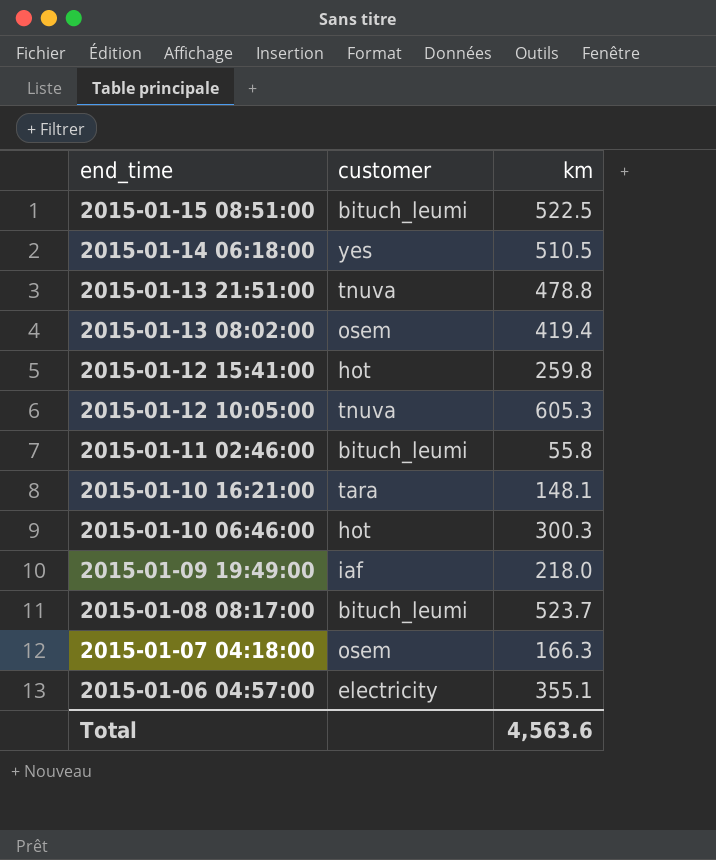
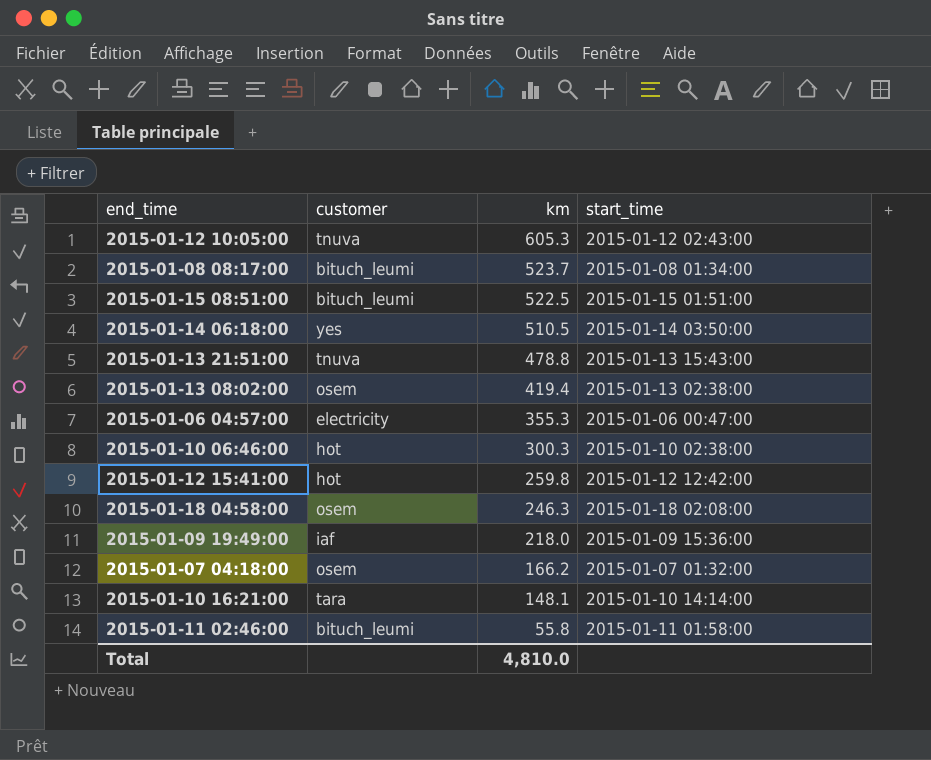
row order: end_time descending -> km descending
column start_time | position: none -> 4
2015-01-06 04:57:00 | km: 355.1 -> 355.3
row 2015-01-18 04:58:00: none -> osem | 246.3 | 2015-01-18 02:08:00
2015-01-07 04:18:00 | km: 166.3 -> 166.2
Total | km: 4,563.6 -> 4,810.0

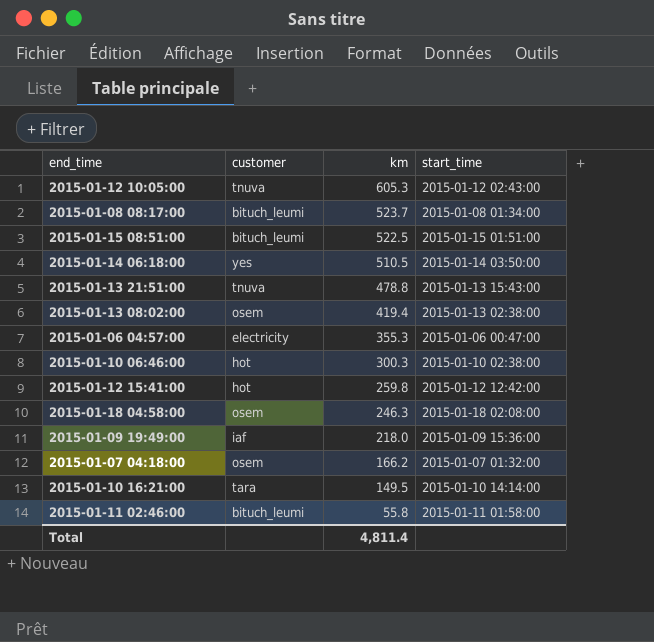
2015-01-10 16:21:00 | km: 148.1 -> 149.5
Total | km: 4,810.0 -> 4,811.4

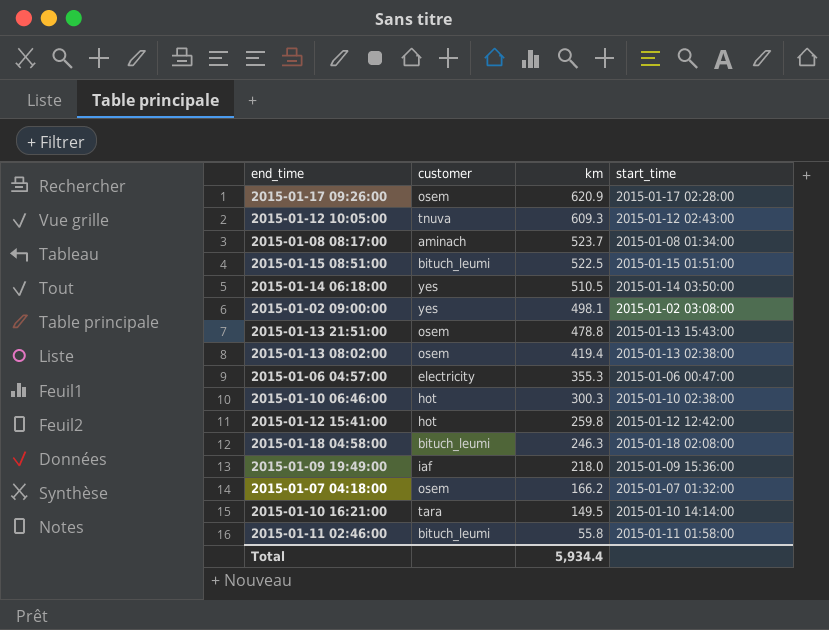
row 2015-01-17 09:26:00: none -> osem | 620.9 | 2015-01-17 02:28:00
2015-01-12 10:05:00 | km: 605.3 -> 609.3
2015-01-08 08:17:00 | customer: bituch_leumi -> aminach
row 2015-01-02 09:00:00: none -> yes | 498.1 | 2015-01-02 03:08:00
2015-01-13 21:51:00 | customer: tnuva -> osem
2015-01-18 04:58:00 | customer: osem -> bituch_leumi
Total | km: 4,811.4 -> 5,934.4

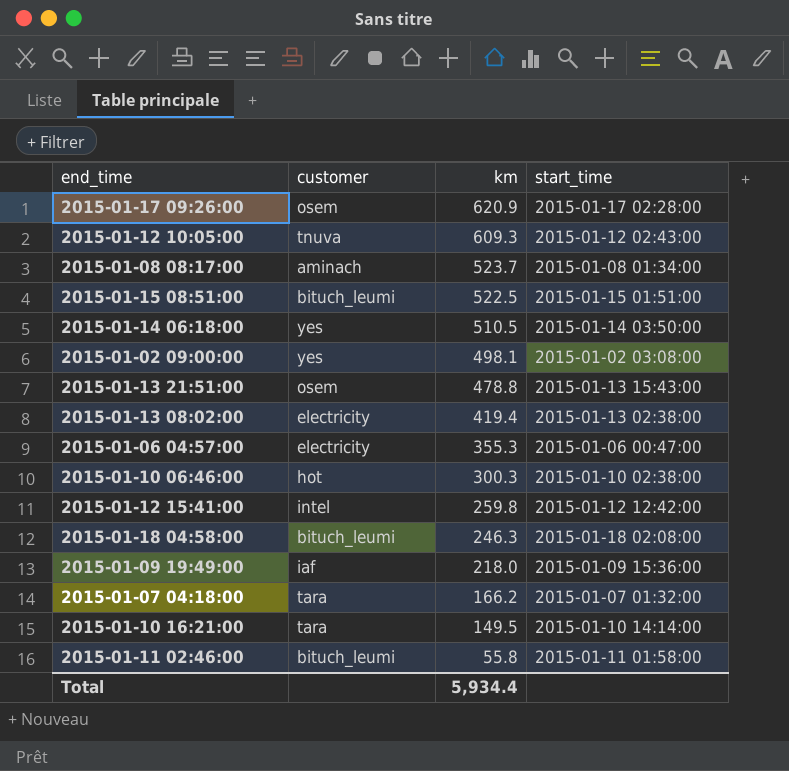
2015-01-13 08:02:00 | customer: osem -> electricity
2015-01-12 15:41:00 | customer: hot -> intel
2015-01-07 04:18:00 | customer: osem -> tara

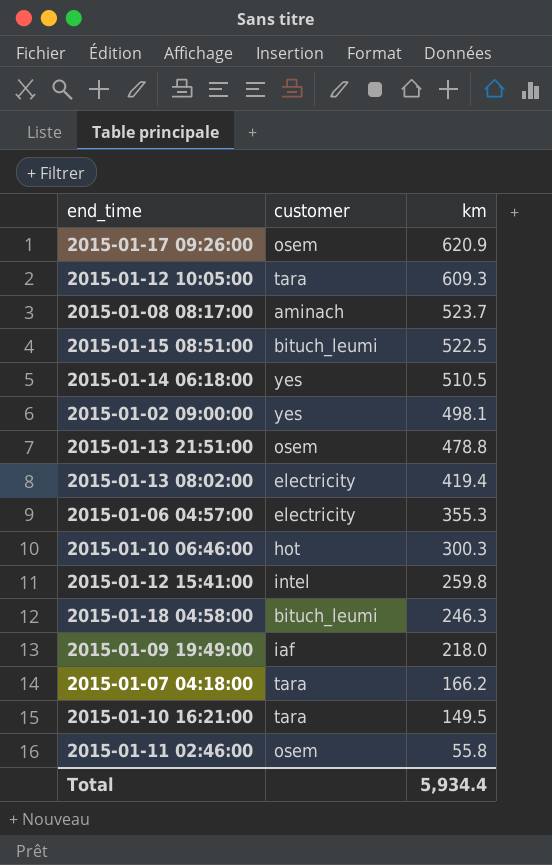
column start_time | position: 4 -> none
2015-01-12 10:05:00 | customer: tnuva -> tara
2015-01-11 02:46:00 | customer: bituch_leumi -> osem

